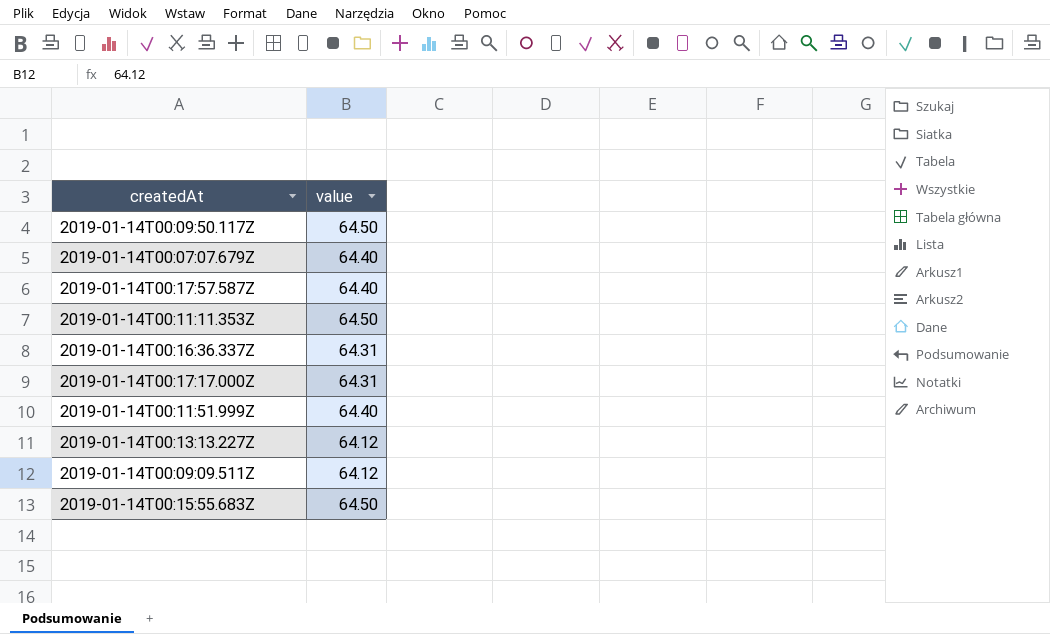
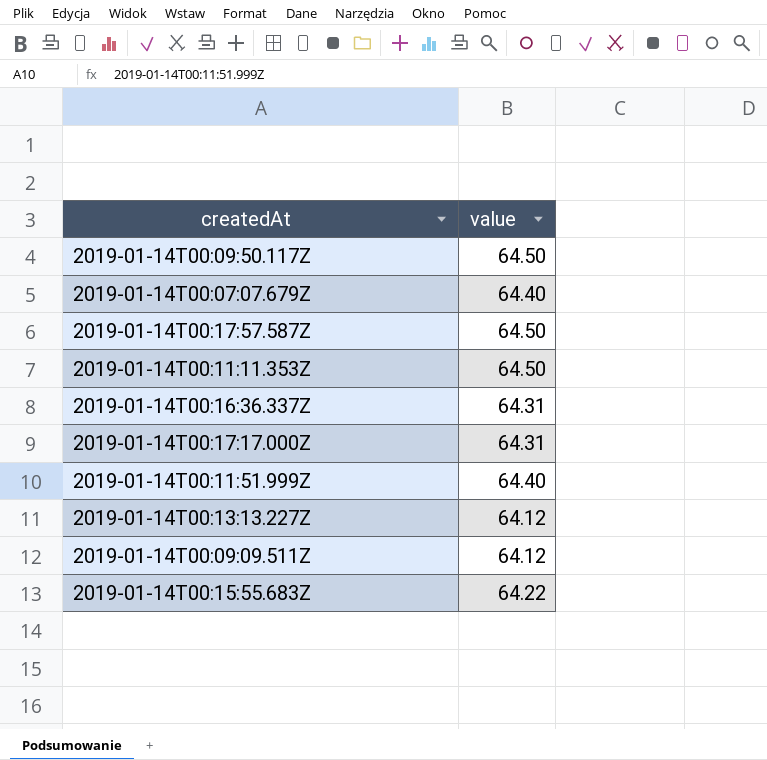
2019-01-14T00:17:57.587Z | value: 64.40 -> 64.50
2019-01-14T00:15:55.683Z | value: 64.50 -> 64.22

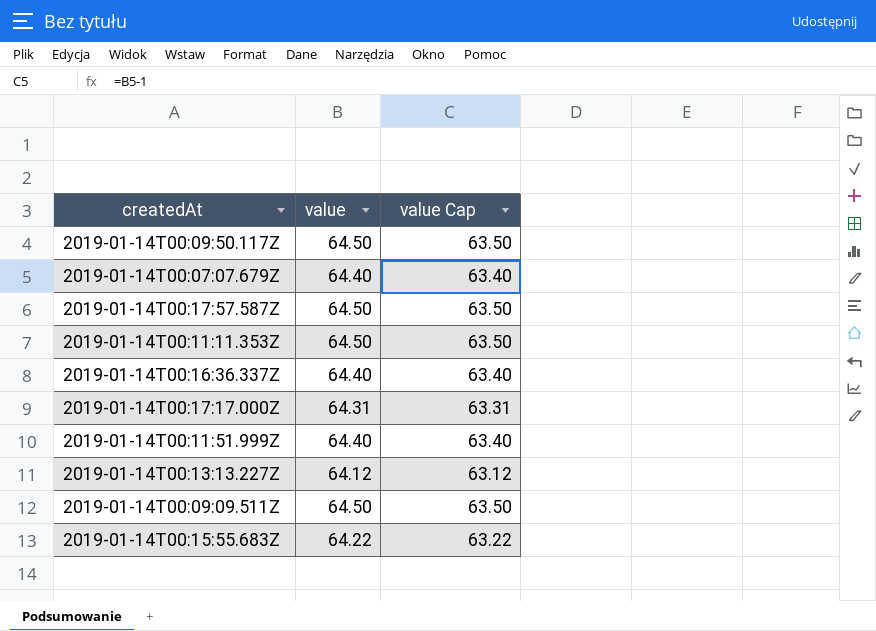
column value Cap | formula: none -> [value] - 1
2019-01-14T00:16:36.337Z | value: 64.31 -> 64.40
2019-01-14T00:09:09.511Z | value: 64.12 -> 64.50

